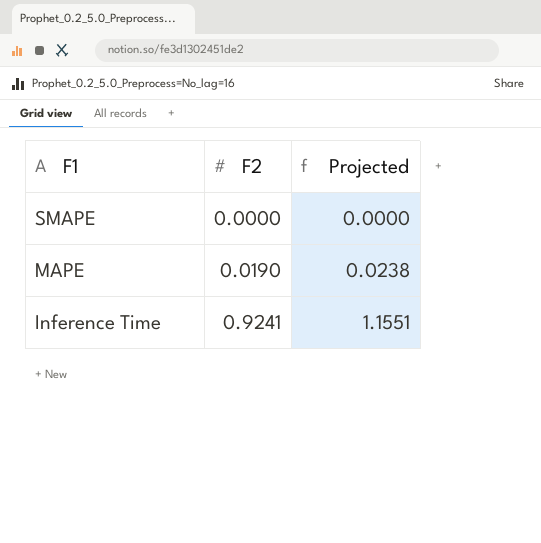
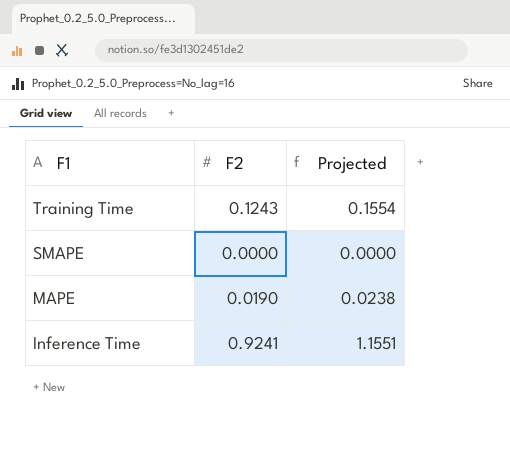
row Training Time: none -> 0.1243 | 0.1554

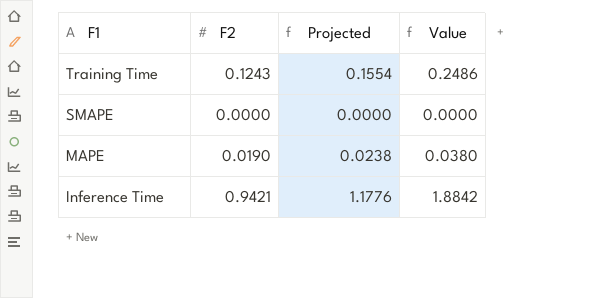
column Value | formula: none -> [F2] * 2
Inference Time | F2: 0.9241 -> 0.9421
Inference Time | Projected: 1.1551 -> 1.1776

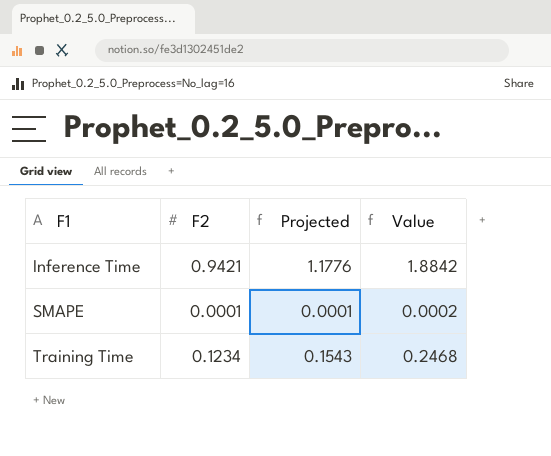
row order: F1 descending -> F1 ascending
row MAPE: 0.0190 | 0.0238 | 0.0380 -> none
SMAPE | F2: 0.0000 -> 0.0001
SMAPE | Projected: 0.0000 -> 0.0001
SMAPE | Value: 0.0000 -> 0.0002
Training Time | F2: 0.1243 -> 0.1234
Training Time | Projected: 0.1554 -> 0.1543
Training Time | Value: 0.2486 -> 0.2468

